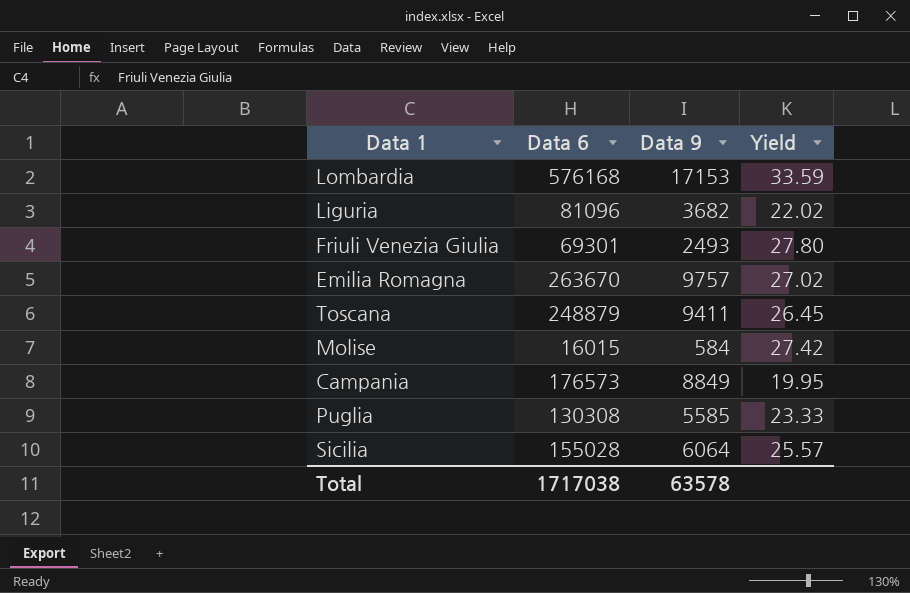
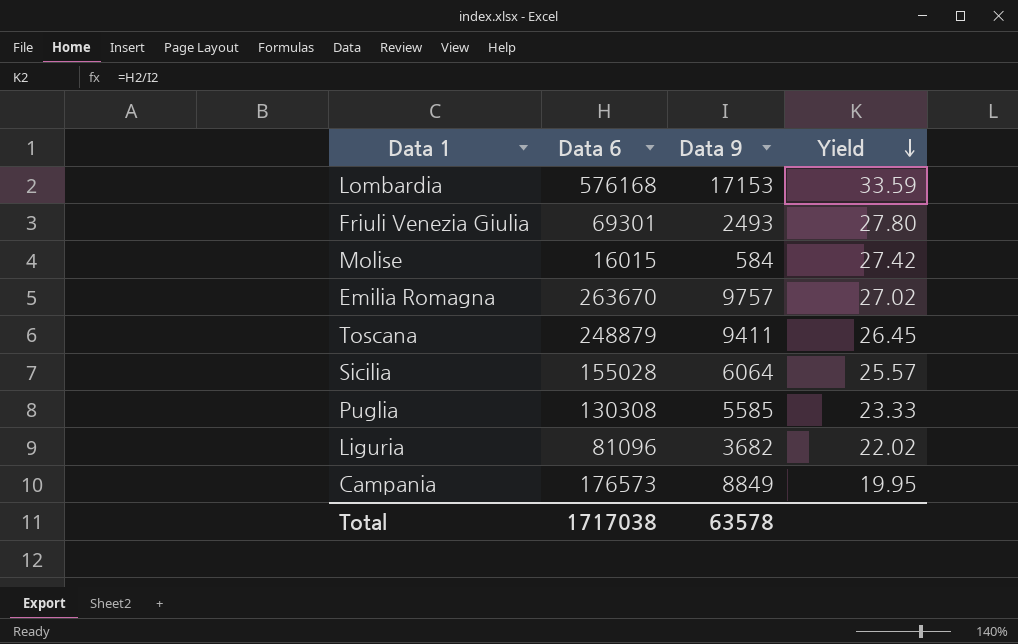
row order: none -> Yield descending

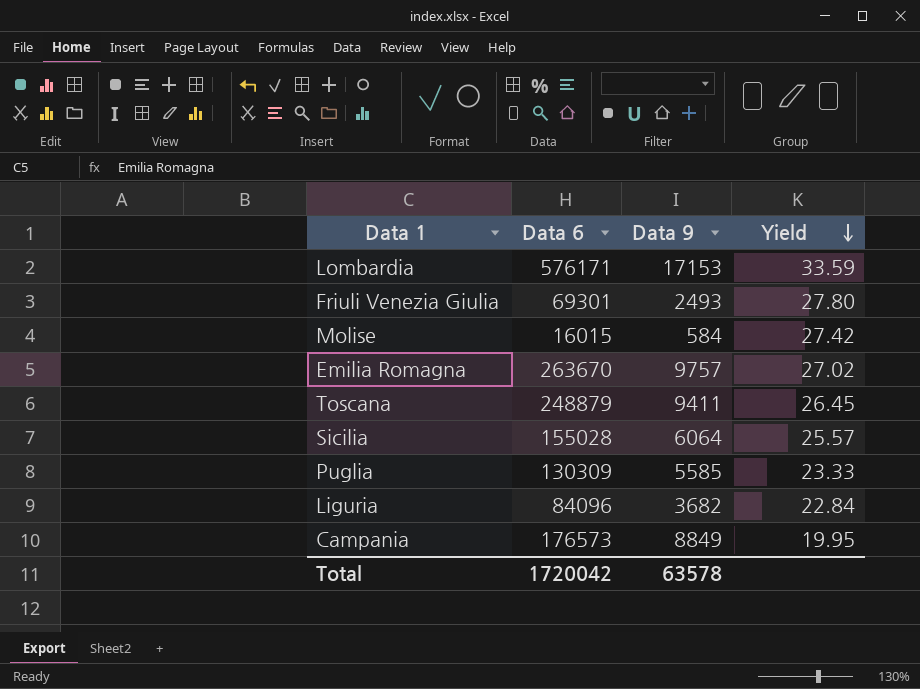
Lombardia | Data 6: 576168 -> 576171
Puglia | Data 6: 130308 -> 130309
Liguria | Data 6: 81096 -> 84096
Liguria | Yield: 22.02 -> 22.84
Total | Data 6: 1717038 -> 1720042

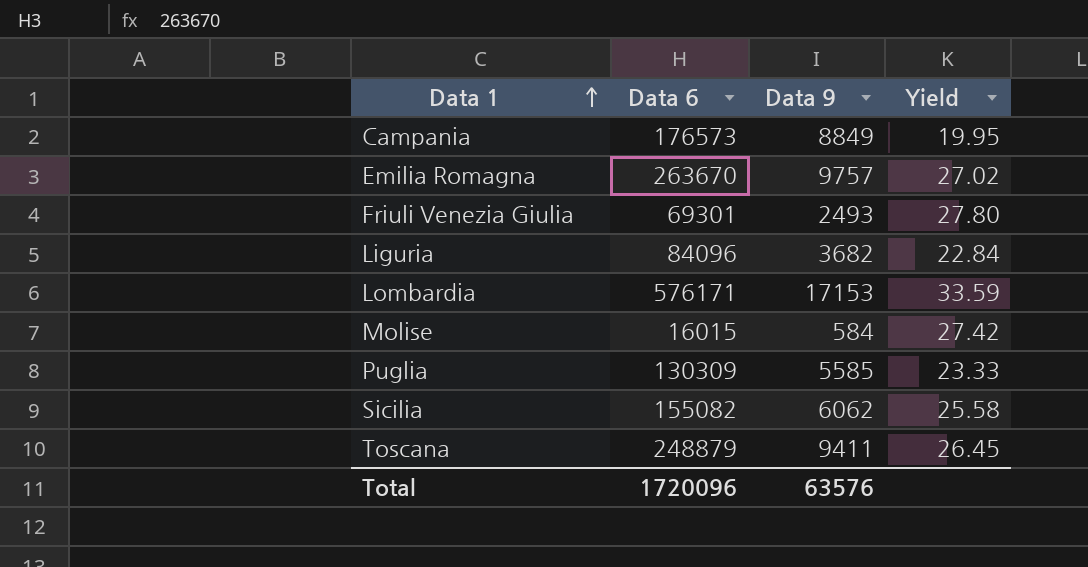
row order: Yield descending -> Data 1 ascending
Sicilia | Data 6: 155028 -> 155082
Sicilia | Data 9: 6064 -> 6062
Sicilia | Yield: 25.57 -> 25.58
Total | Data 6: 1720042 -> 1720096
Total | Data 9: 63578 -> 63576

